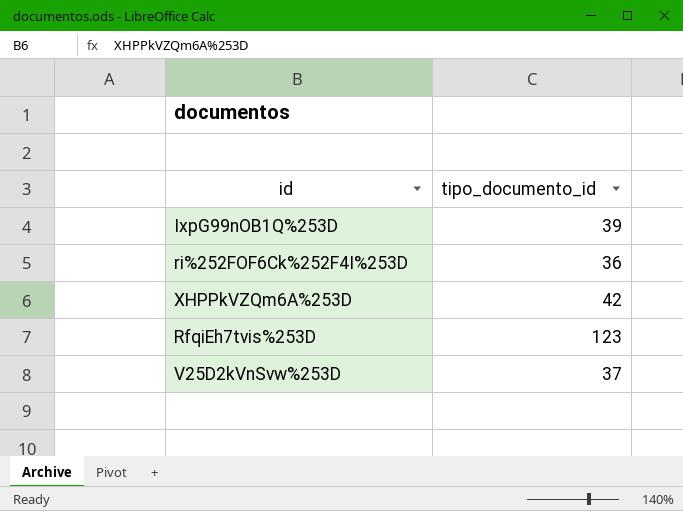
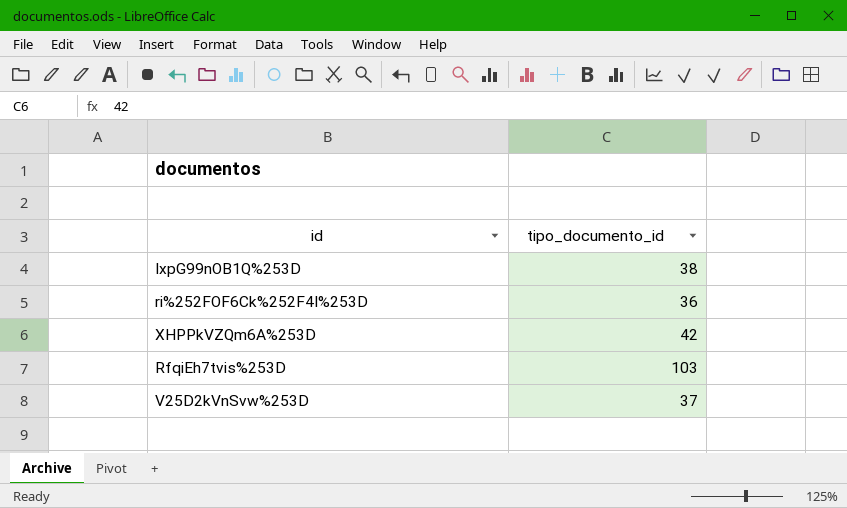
IxpG99nOB1Q%253D | tipo_documento_id: 39 -> 38
RfqiEh7tvis%253D | tipo_documento_id: 123 -> 103

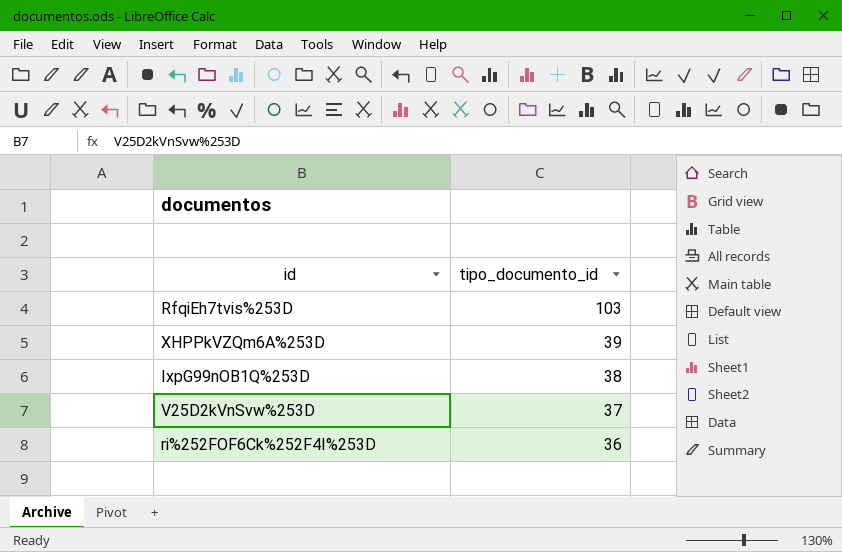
row order: none -> tipo_documento_id descending
XHPPkVZQm6A%253D | tipo_documento_id: 42 -> 39

